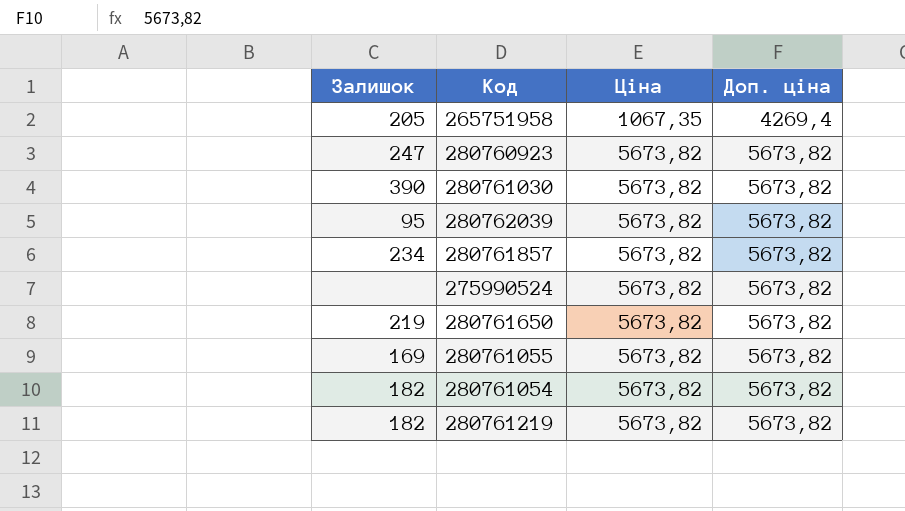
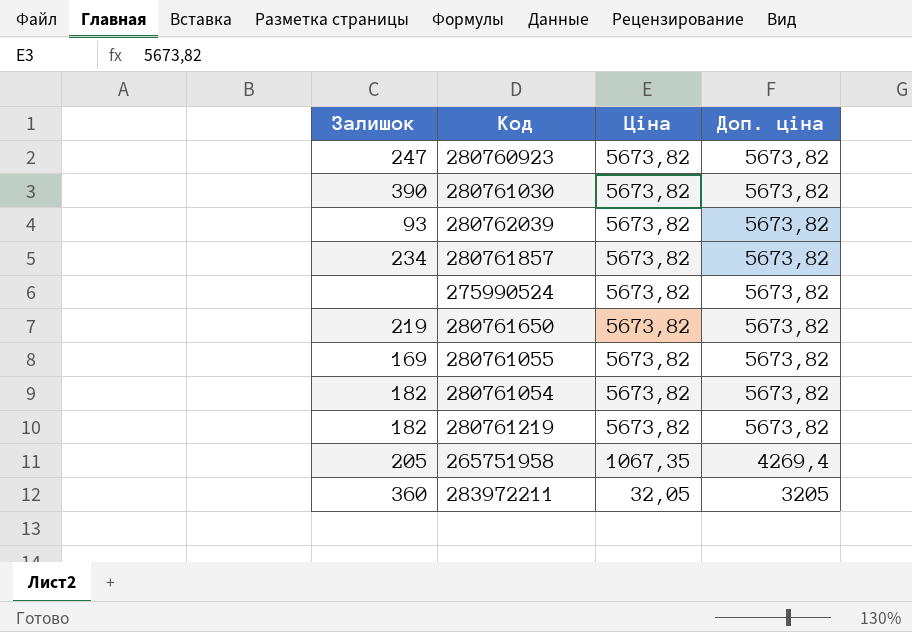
row order: Ціна ascending -> Ціна descending
280762039 | Залишок: 95 -> 93
row 283972211: none -> 360 | 32,05 | 3205

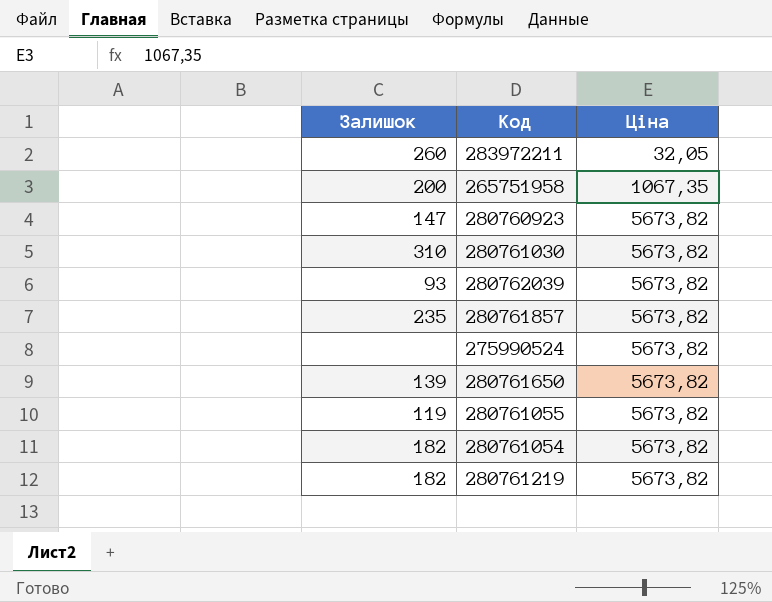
row order: Ціна descending -> Ціна ascending
column Доп. ціна | position: 4 -> none
283972211 | Залишок: 360 -> 260
265751958 | Залишок: 205 -> 200
280760923 | Залишок: 247 -> 147
280761030 | Залишок: 390 -> 310
280761857 | Залишок: 234 -> 235
280761650 | Залишок: 219 -> 139
280761055 | Залишок: 169 -> 119

